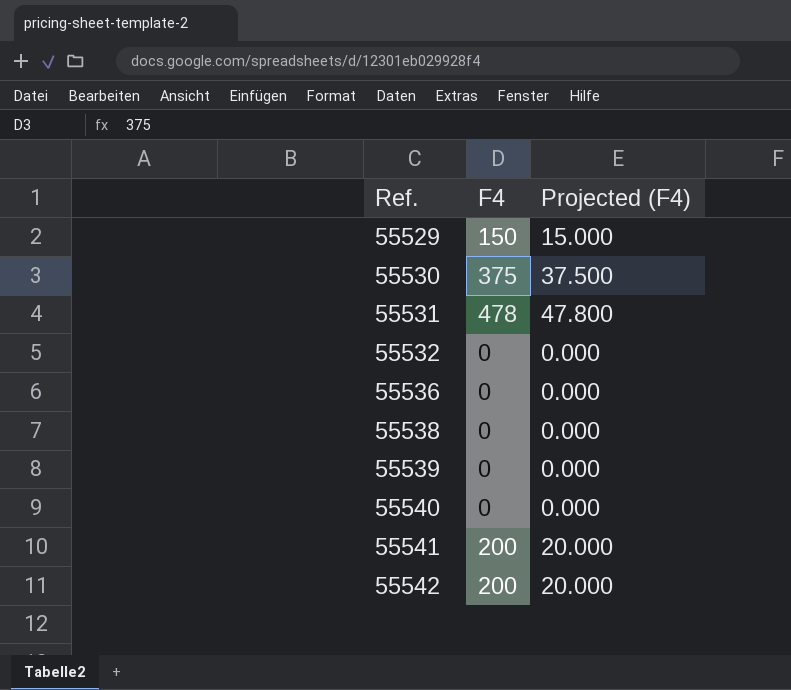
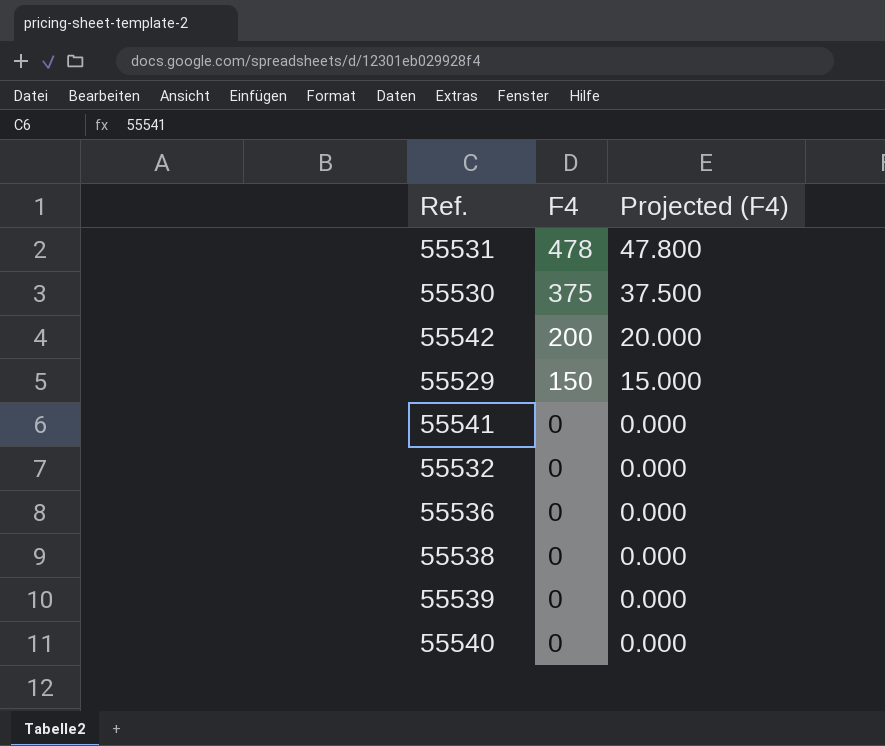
row order: Ref. ascending -> F4 descending
55541 | F4: 200 -> 0
55541 | Projected (F4): 20.000 -> 0.000

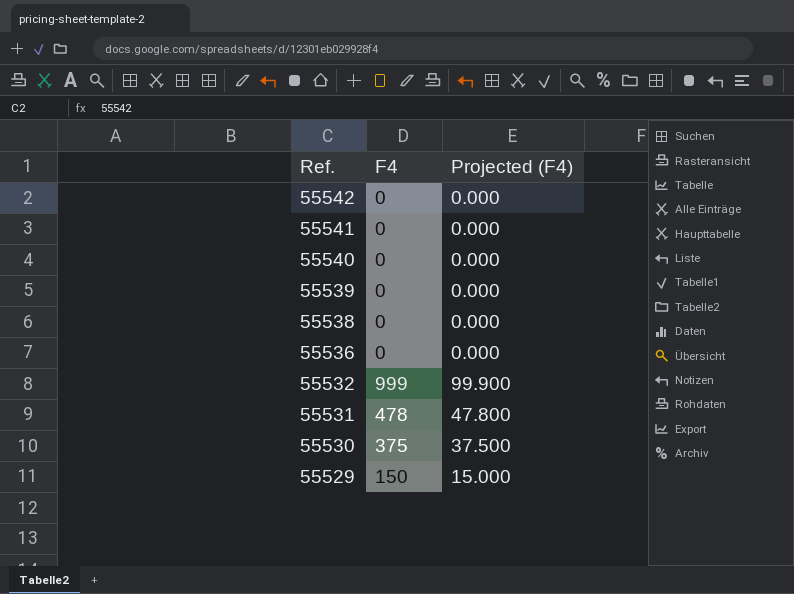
row order: F4 descending -> Ref. descending
55542 | F4: 200 -> 0
55542 | Projected (F4): 20.000 -> 0.000
55532 | F4: 0 -> 999
55532 | Projected (F4): 0.000 -> 99.900

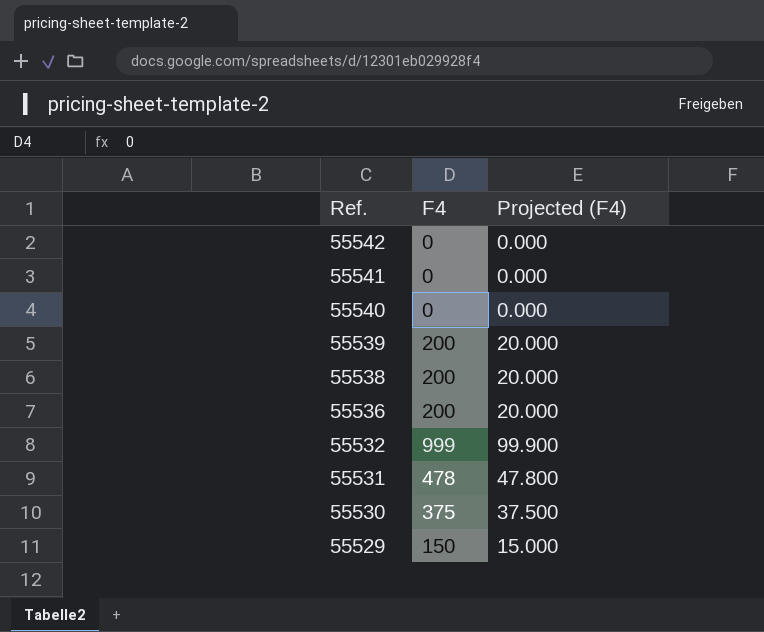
55539 | F4: 0 -> 200
55539 | Projected (F4): 0.000 -> 20.000
55538 | F4: 0 -> 200
55538 | Projected (F4): 0.000 -> 20.000
55536 | F4: 0 -> 200
55536 | Projected (F4): 0.000 -> 20.000

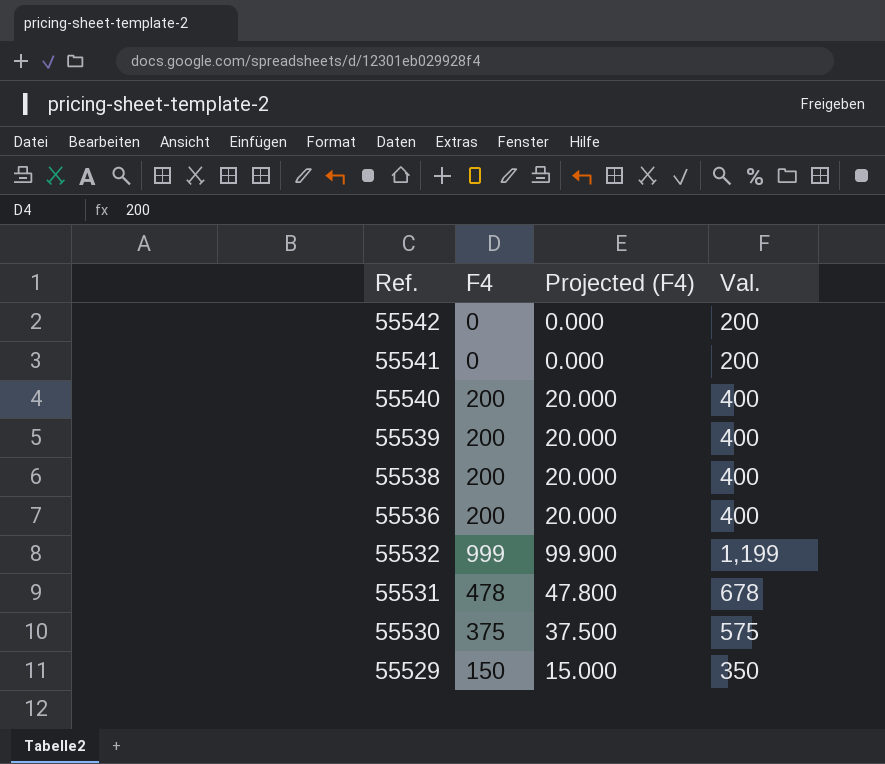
column Val. | formula: none -> [F4] + 200
55540 | F4: 0 -> 200
55540 | Projected (F4): 0.000 -> 20.000

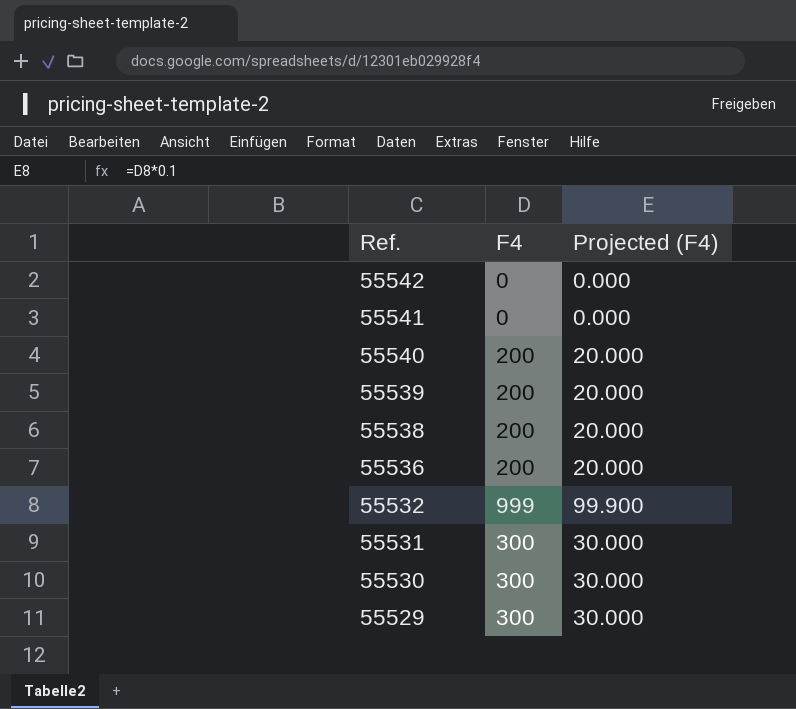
column Val. | formula: [F4] + 200 -> none
55531 | F4: 478 -> 300
55531 | Projected (F4): 47.800 -> 30.000
55530 | F4: 375 -> 300
55530 | Projected (F4): 37.500 -> 30.000
55529 | F4: 150 -> 300
55529 | Projected (F4): 15.000 -> 30.000

